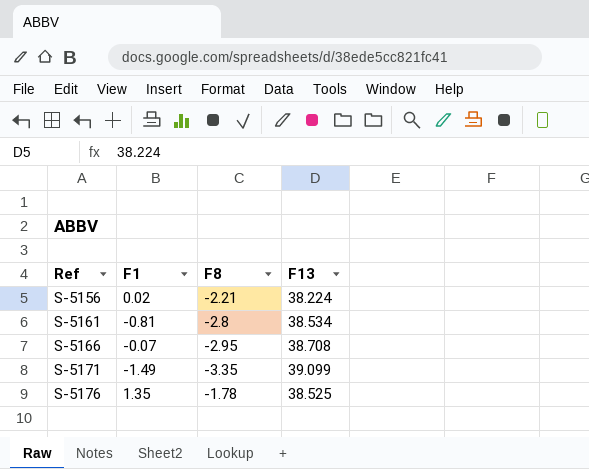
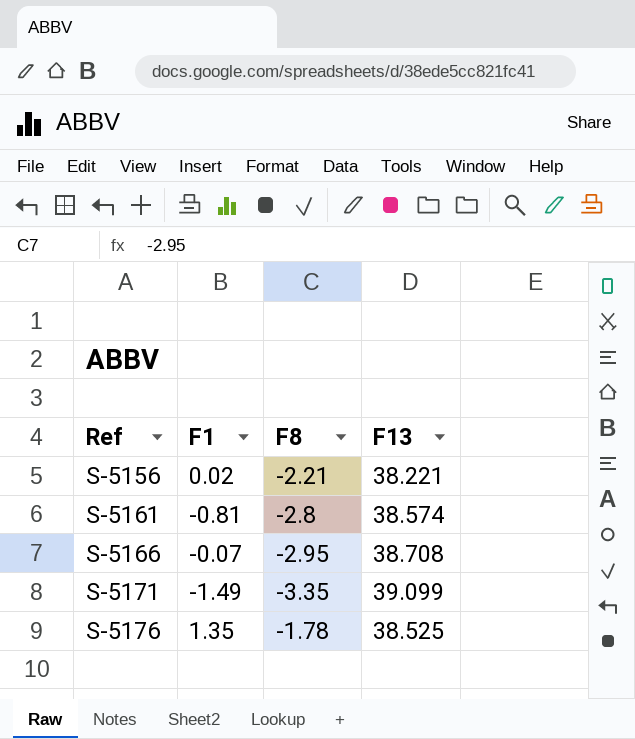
S-5156 | F13: 38.224 -> 38.221
S-5161 | F13: 38.534 -> 38.574

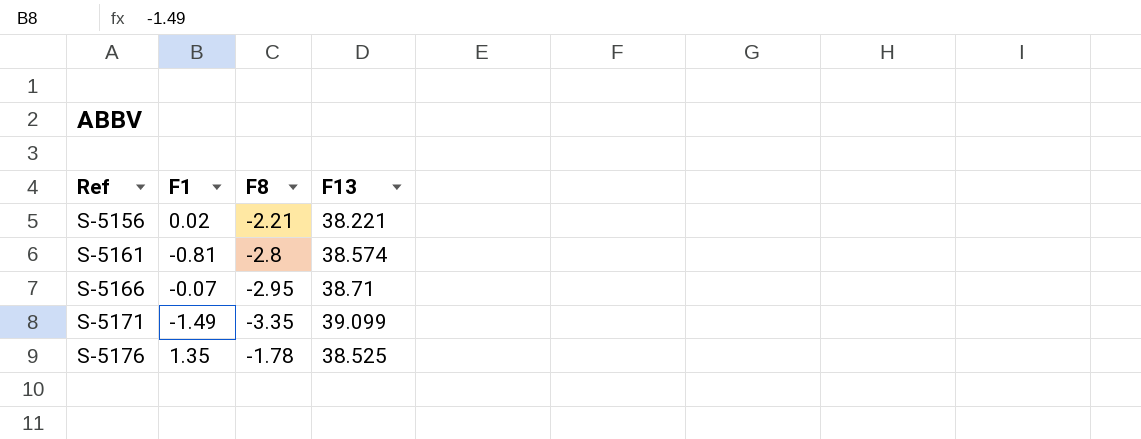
S-5166 | F13: 38.708 -> 38.71

